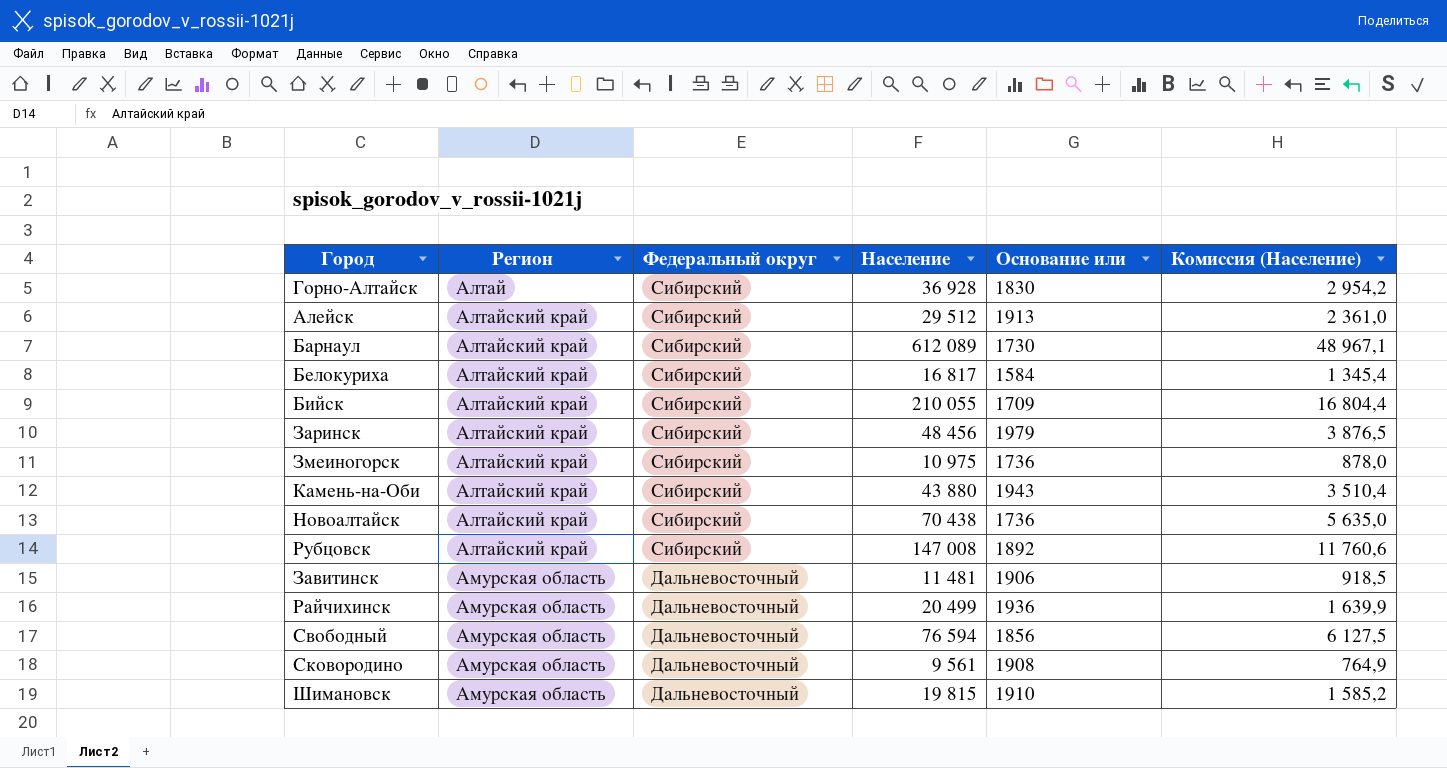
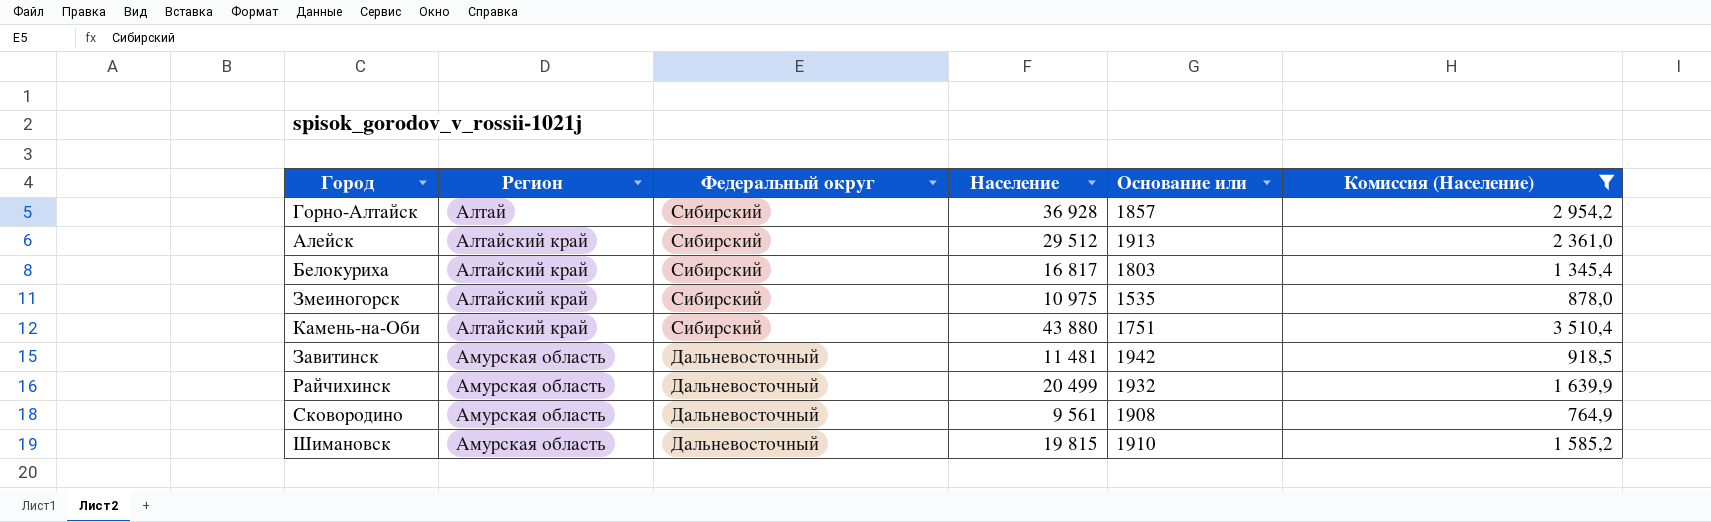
filter: none -> Комиссия (Население) <= 3 510,4
Горно-Алтайск | Основание или: 1830 -> 1857
Белокуриха | Основание или: 1584 -> 1803
Змеиногорск | Основание или: 1736 -> 1535
Камень-на-Оби | Основание или: 1943 -> 1751
Завитинск | Основание или: 1906 -> 1942
Райчихинск | Основание или: 1936 -> 1932

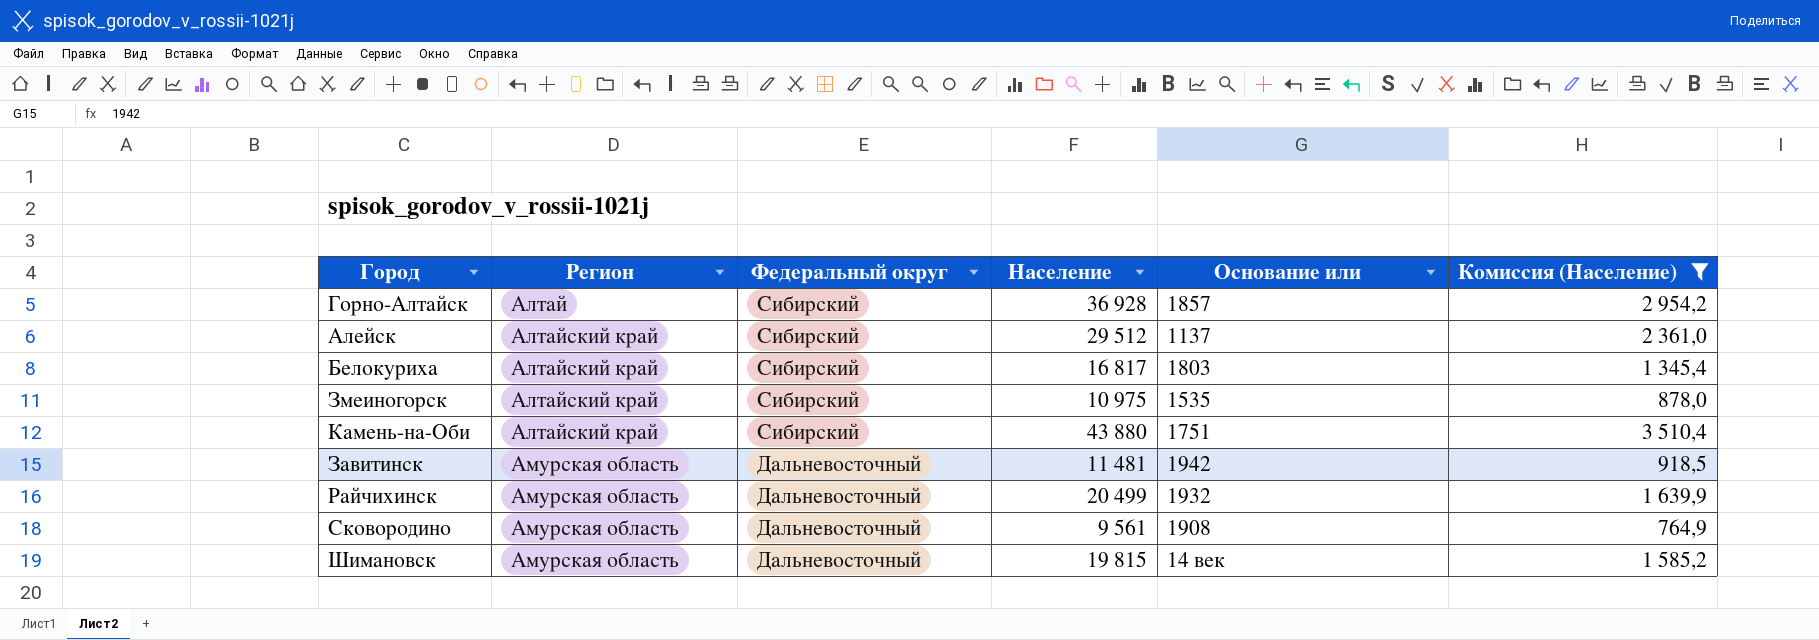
Алейск | Основание или: 1913 -> 1137
Шимановск | Основание или: 1910 -> 14 век

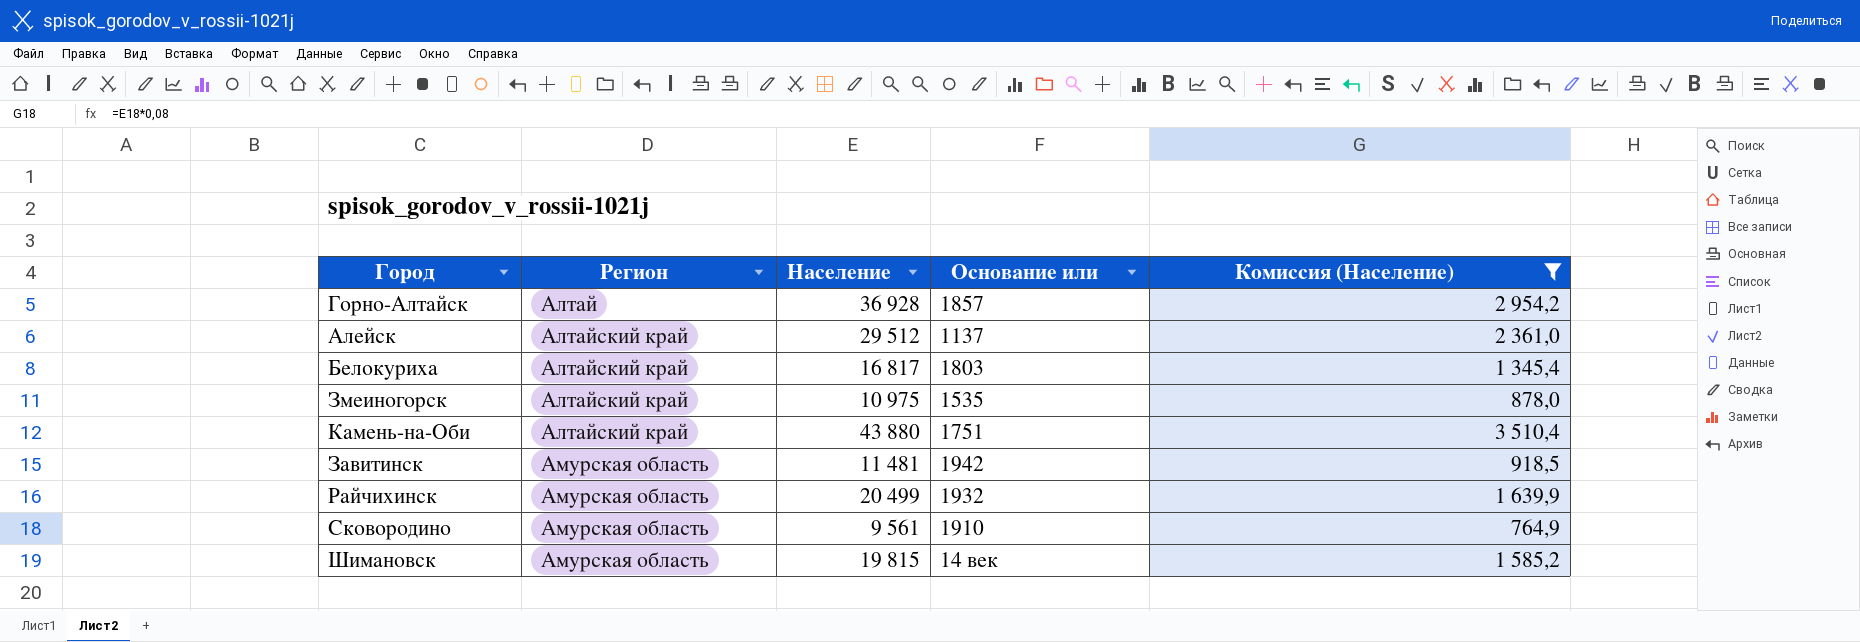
column Федеральный округ | position: 3 -> none
Сковородино | Основание или: 1908 -> 1910

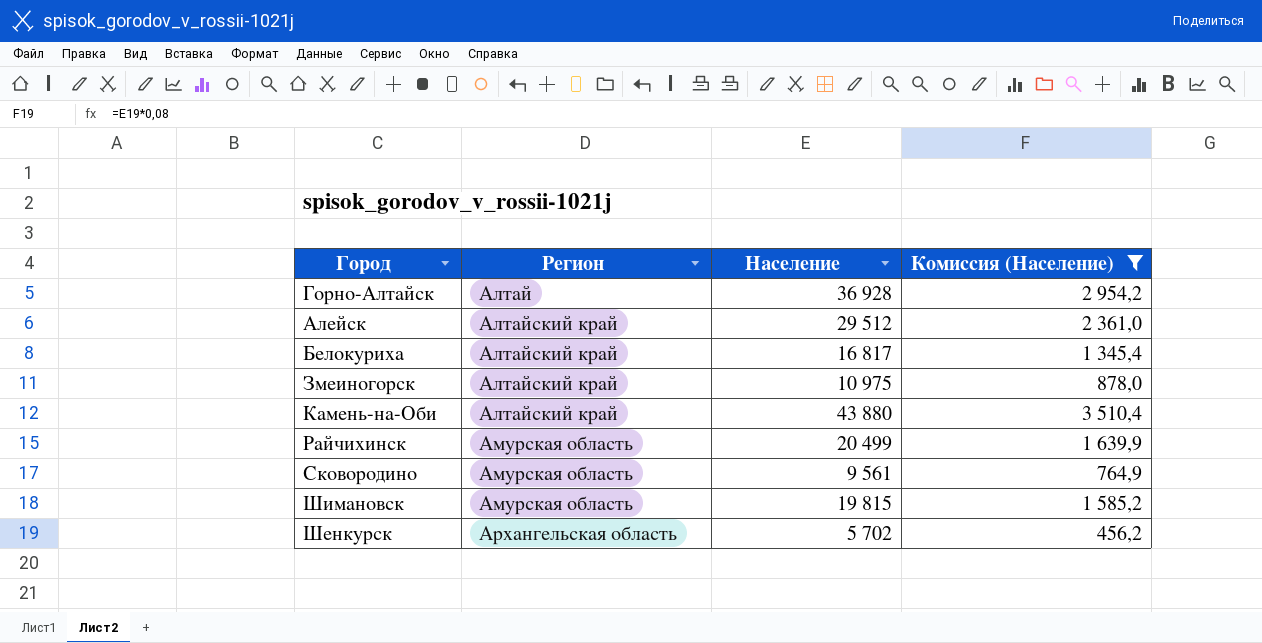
column Основание или | position: 4 -> none
row Завитинск: Амурская область | 11 481 | 1942 | 918,5 -> none
row Шенкурск: none -> Архангельская область | 5 702 | 456,2

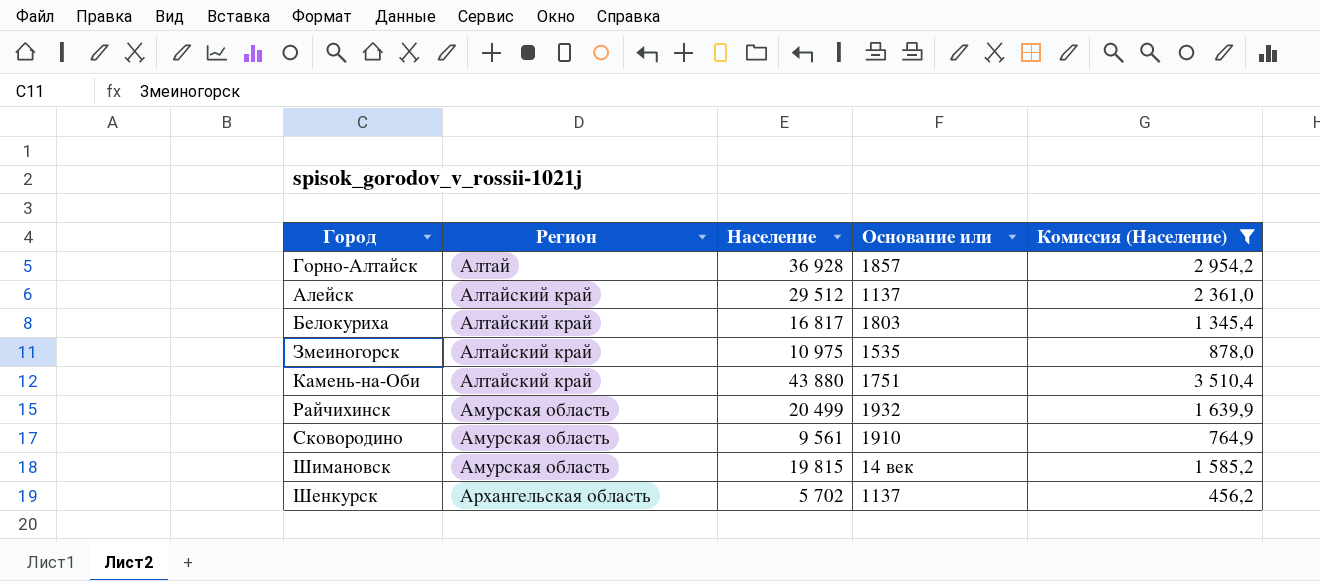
column Основание или | position: none -> 4

